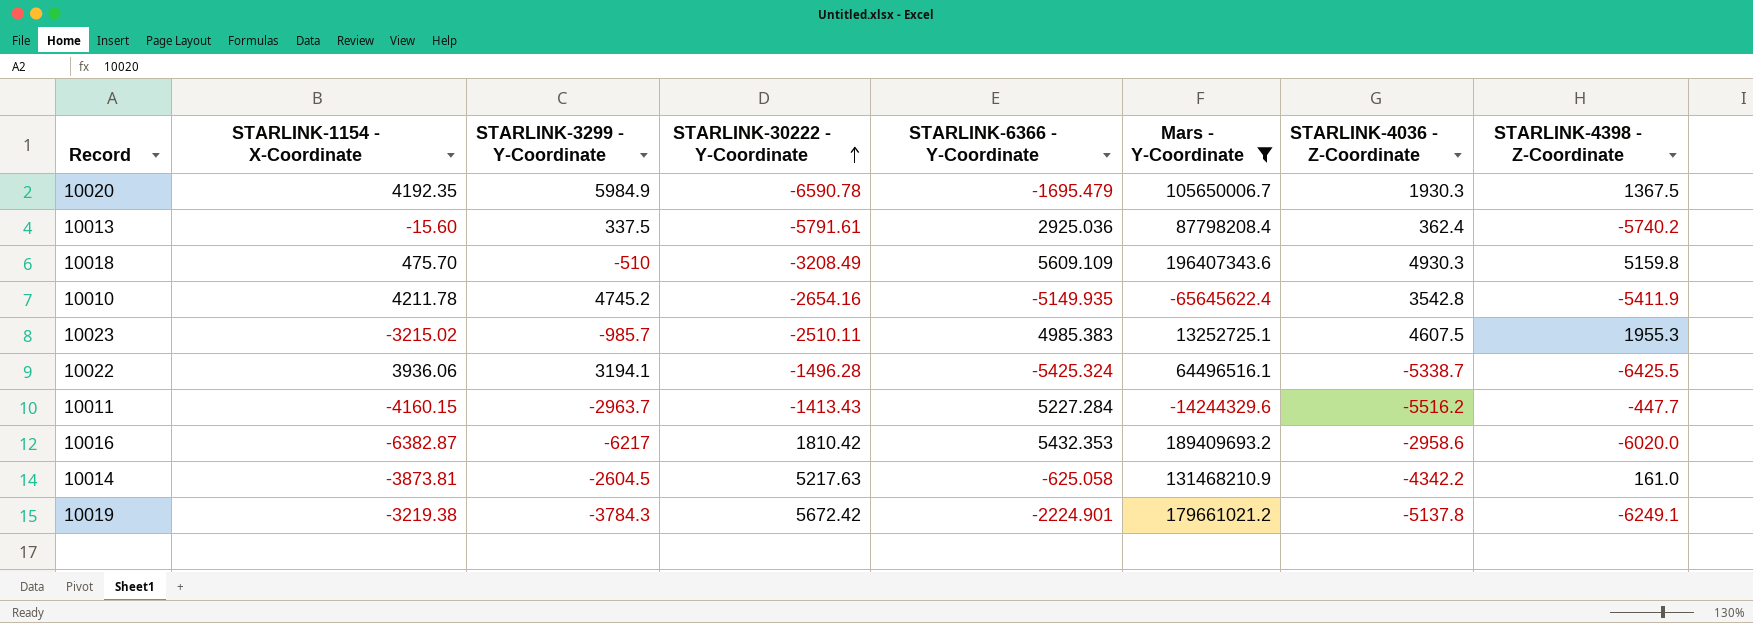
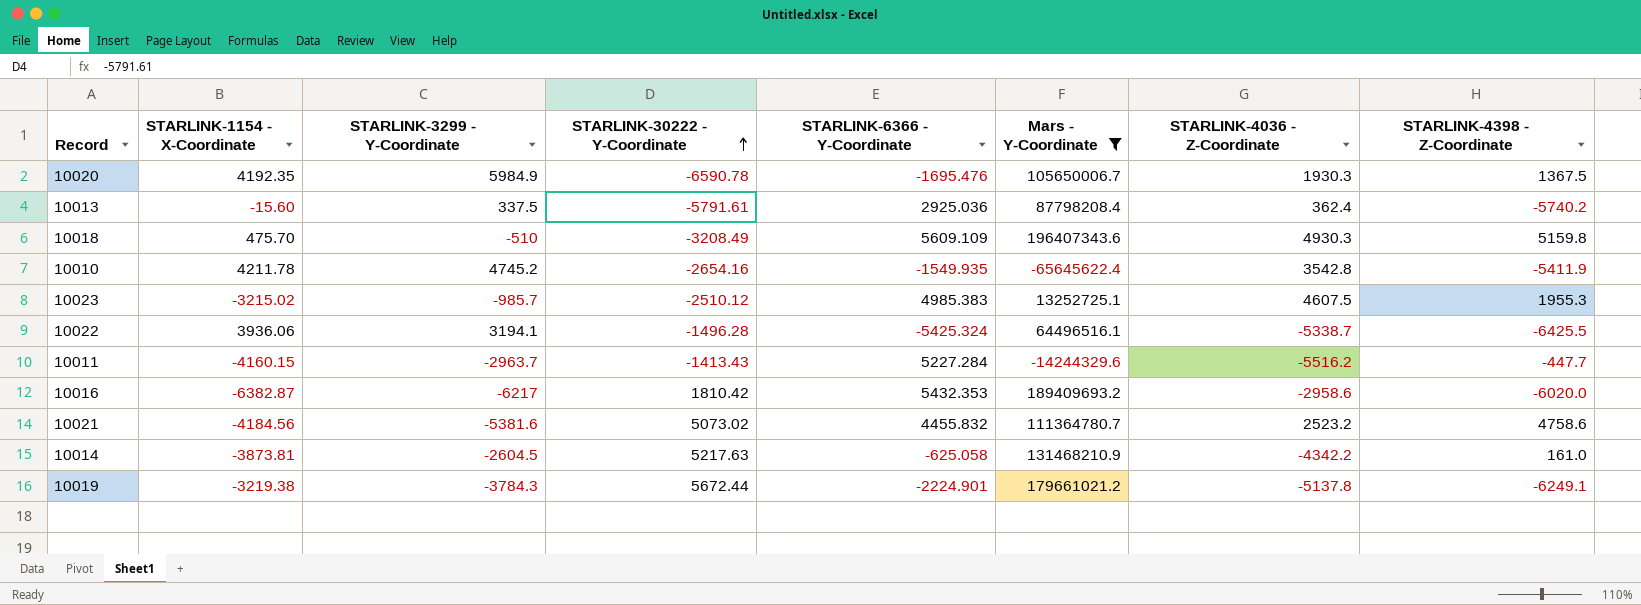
10020 | STARLINK-6366 - Y-Coordinate: -1695.479 -> -1695.476
10010 | STARLINK-6366 - Y-Coordinate: -5149.935 -> -1549.935
10023 | STARLINK-30222 - Y-Coordinate: -2510.11 -> -2510.12
row 10021: none -> -4184.56 | -5381.6 | 5073.02 | 4455.832 | 111364780.7 | 2523.2 | 4758.6
10019 | STARLINK-30222 - Y-Coordinate: 5672.42 -> 5672.44

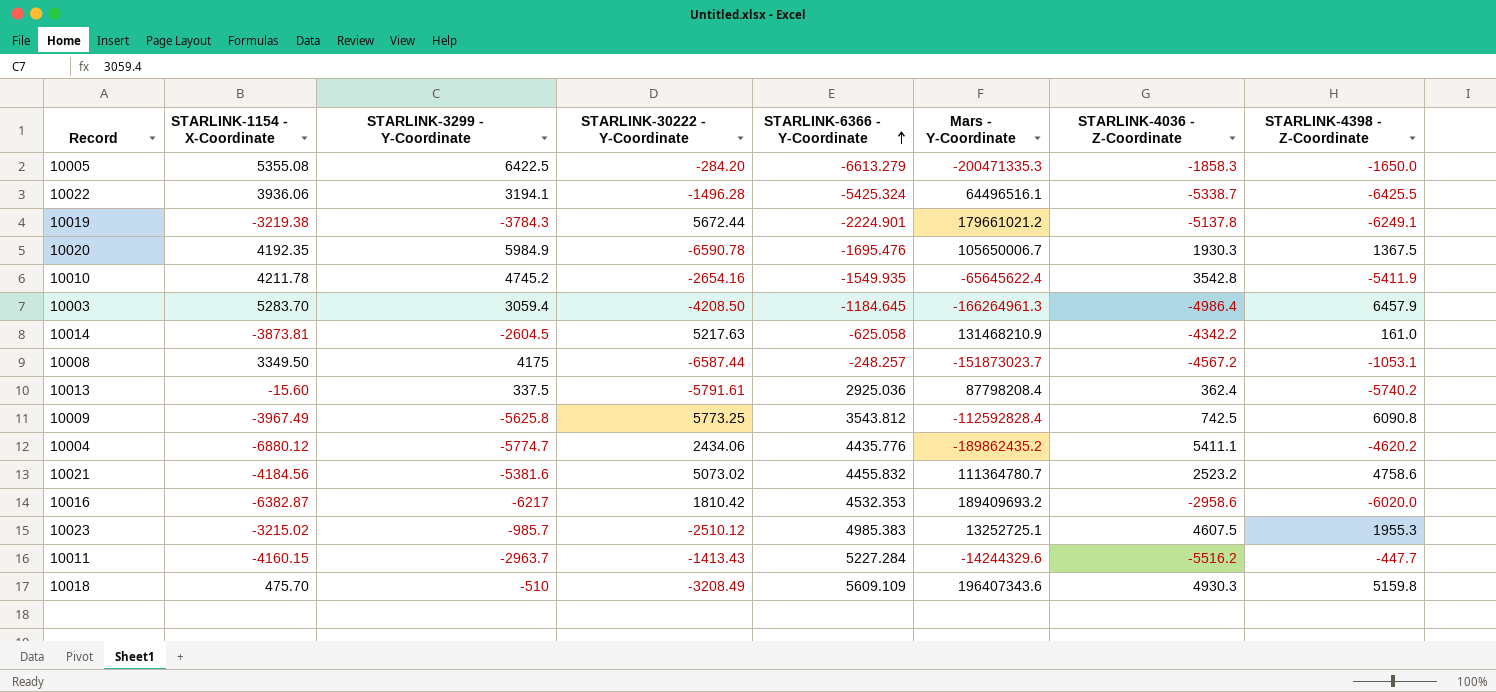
filter: Mars - Y-Coordinate >= -65645622.4 -> none
row order: STARLINK-30222 - Y-Coordinate ascending -> STARLINK-6366 - Y-Coordinate ascending
10016 | STARLINK-6366 - Y-Coordinate: 5432.353 -> 4532.353

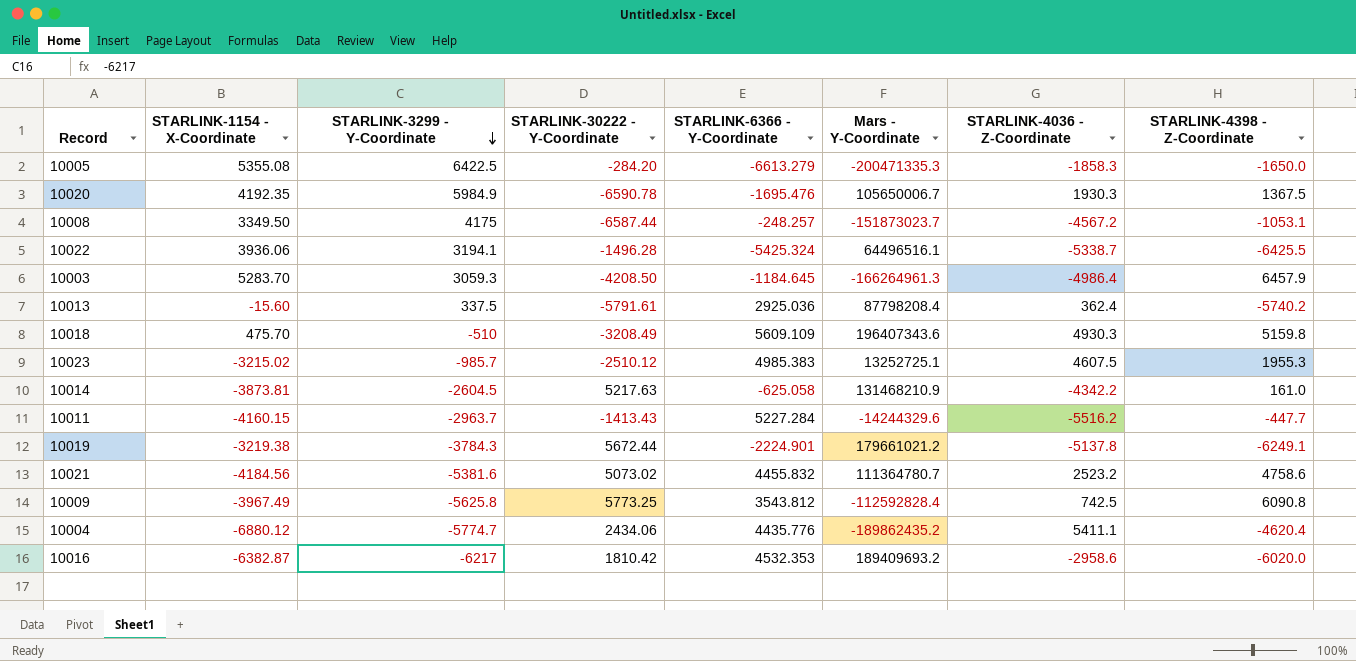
row order: STARLINK-6366 - Y-Coordinate ascending -> STARLINK-3299 - Y-Coordinate descending
row 10010: 4211.78 | 4745.2 | -2654.16 | -1549.935 | -65645622.4 | 3542.8 | -5411.9 -> none
10003 | STARLINK-3299 - Y-Coordinate: 3059.4 -> 3059.3
10004 | STARLINK-4398 - Z-Coordinate: -4620.2 -> -4620.4

